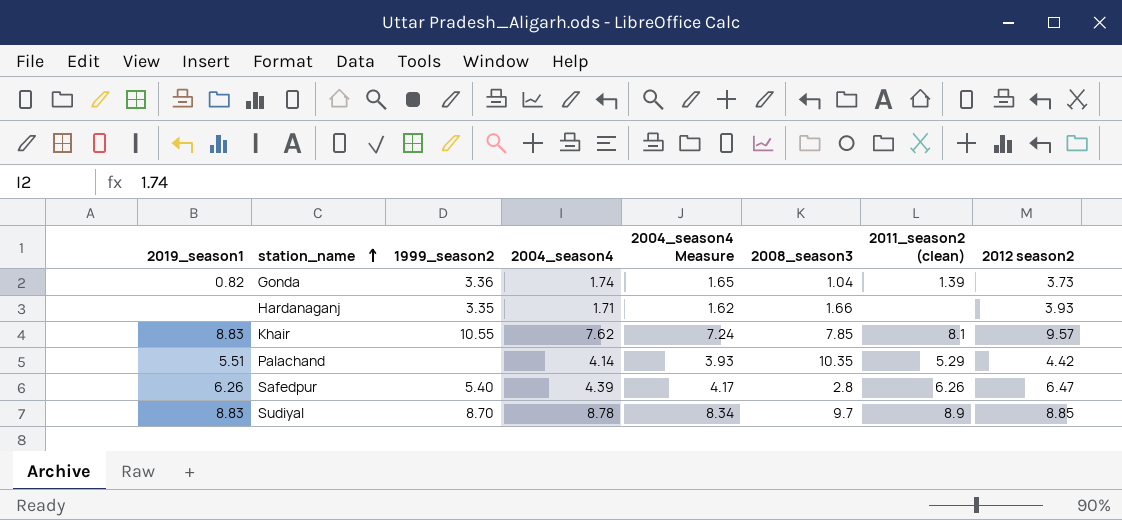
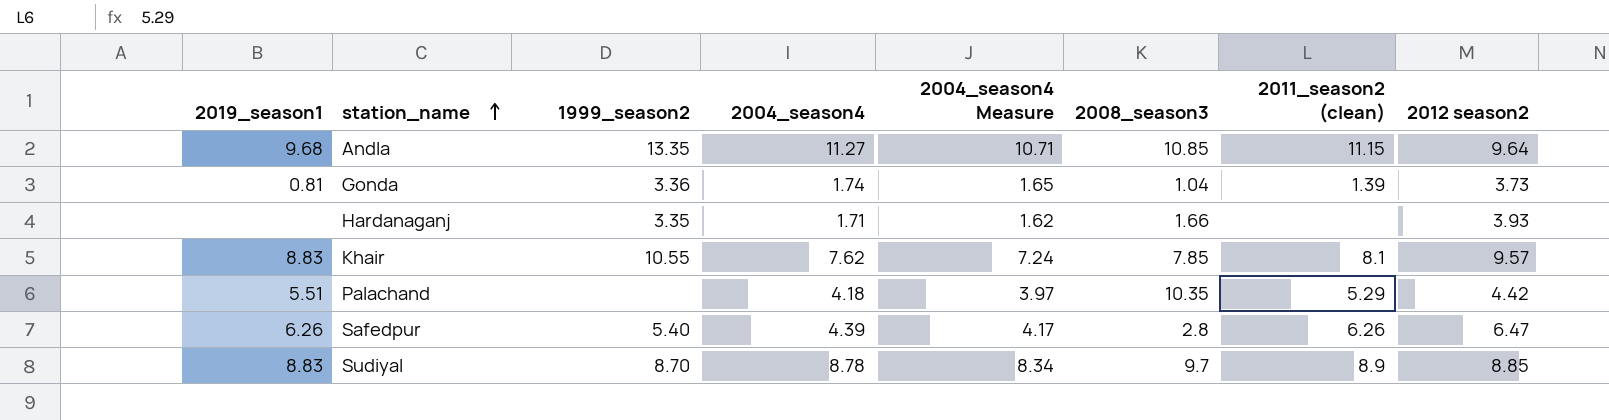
row Andla: none -> 9.68 | 13.35 | 11.27 | 10.71 | 10.85 | 11.15 | 9.64
Gonda | 2019_season1: 0.82 -> 0.81
Palachand | 2004_season4: 4.14 -> 4.18
Palachand | 2004_season4 Measure: 3.93 -> 3.97

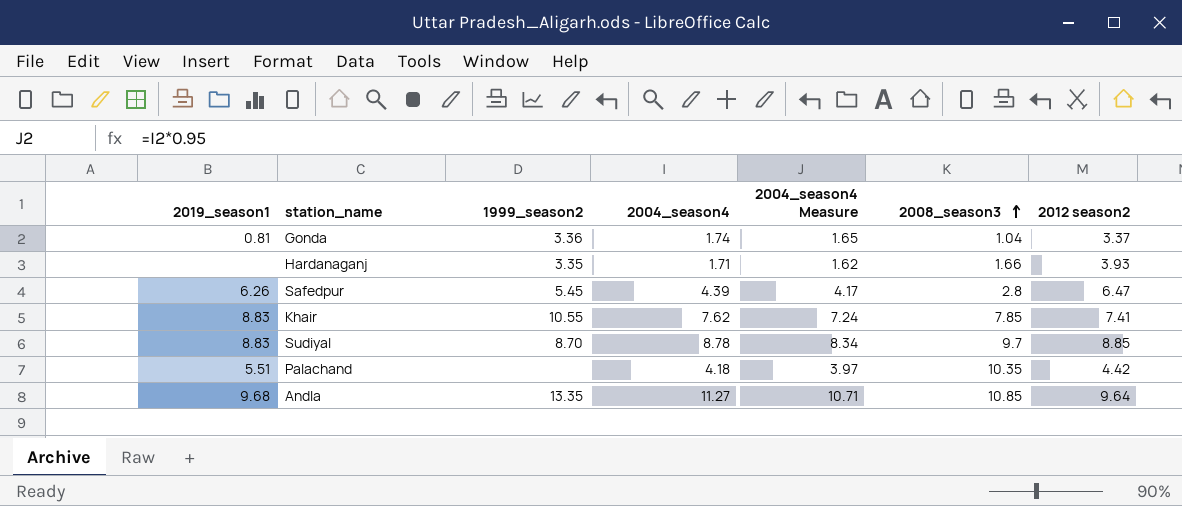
row order: station_name ascending -> 2008_season3 ascending
column 2011_season2 (clean) | position: 7 -> none
Gonda | 2012 season2: 3.73 -> 3.37
Safedpur | 1999_season2: 5.40 -> 5.45
Khair | 2012 season2: 9.57 -> 7.41

